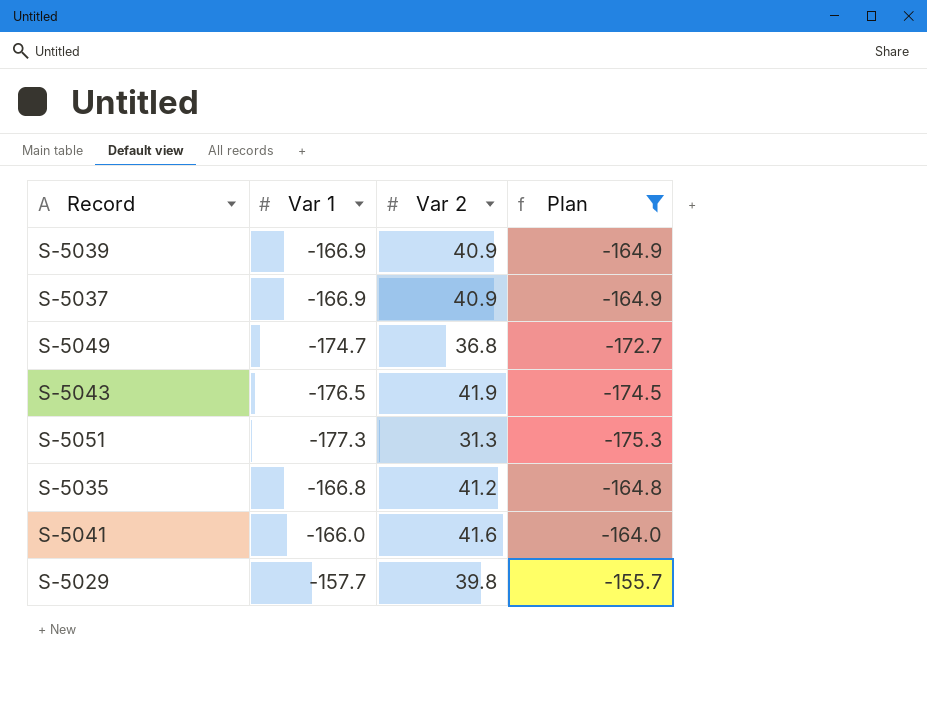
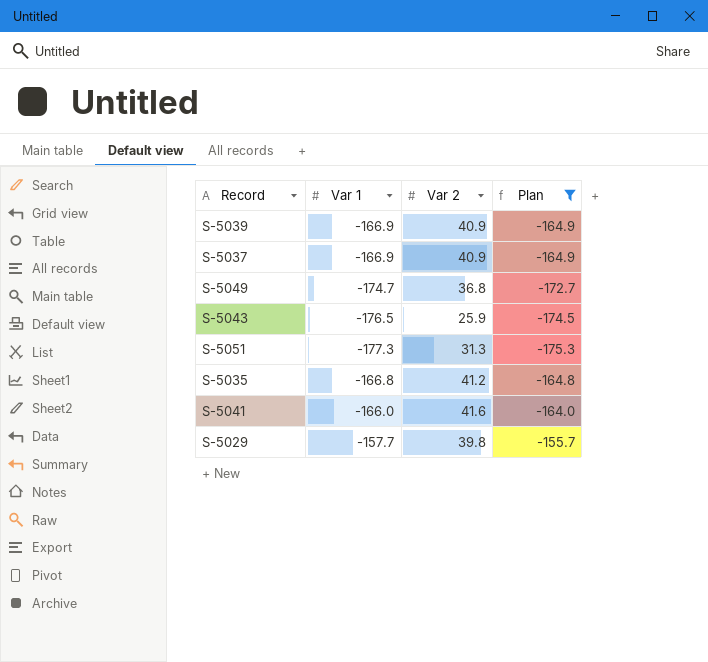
S-5043 | Var 2: 41.9 -> 25.9

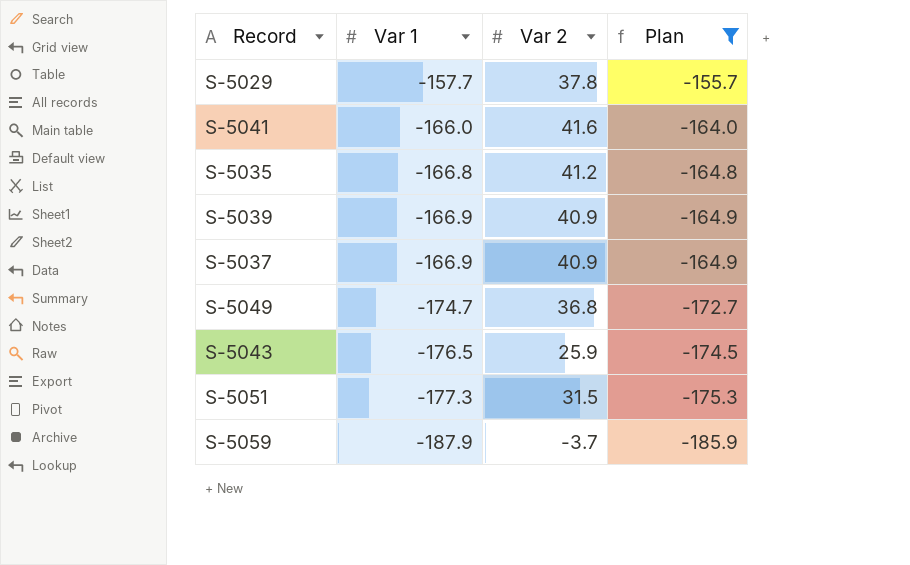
row order: none -> Var 1 descending
S-5029 | Var 2: 39.8 -> 37.8
S-5051 | Var 2: 31.3 -> 31.5
row S-5059: none -> -187.9 | -3.7 | -185.9

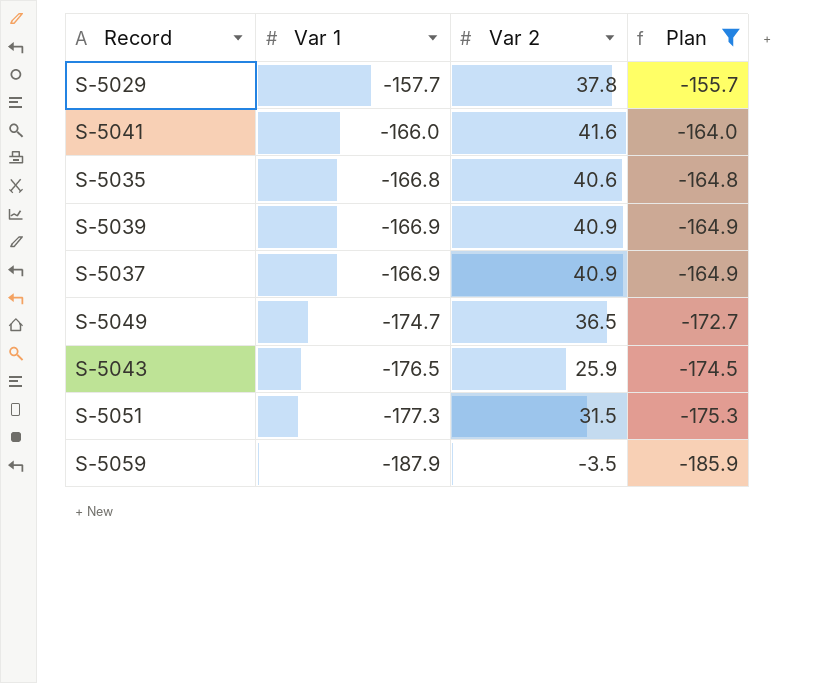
S-5035 | Var 2: 41.2 -> 40.6
S-5049 | Var 2: 36.8 -> 36.5
S-5059 | Var 2: -3.7 -> -3.5

